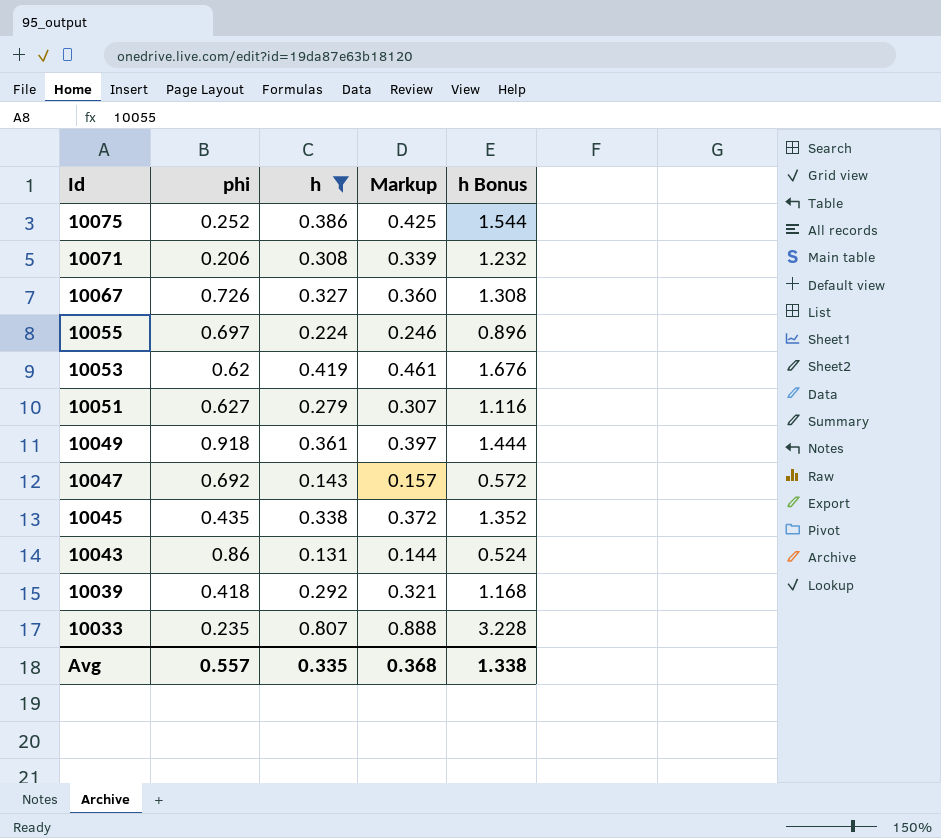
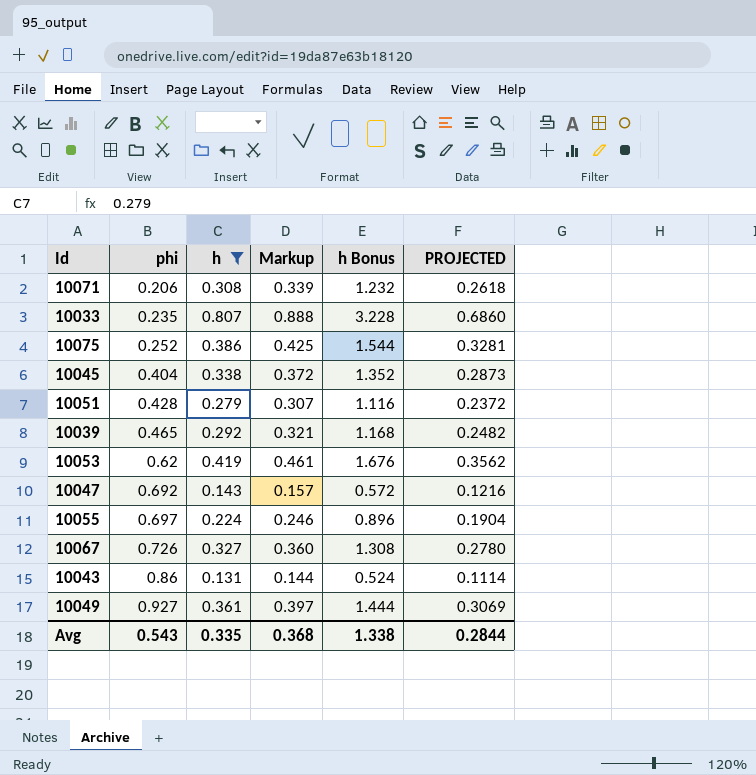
row order: Id descending -> phi ascending
column PROJECTED | formula: none -> [h] * 0.85
10045 | phi: 0.435 -> 0.404
10051 | phi: 0.627 -> 0.428
10039 | phi: 0.418 -> 0.465
10049 | phi: 0.918 -> 0.927
Avg | phi: 0.557 -> 0.543

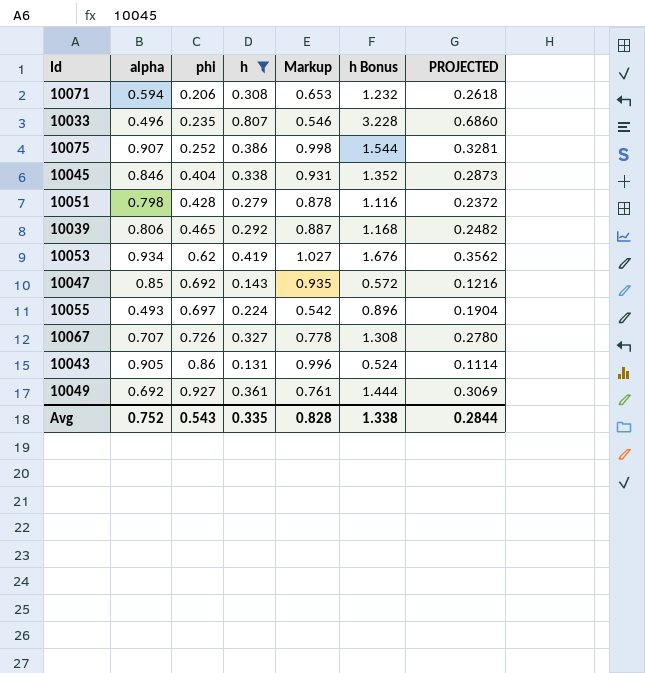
column alpha | position: none -> 2
column Markup | formula: [h] * 1.1 -> [alpha] * 1.1
Avg | Markup: 0.368 -> 0.828

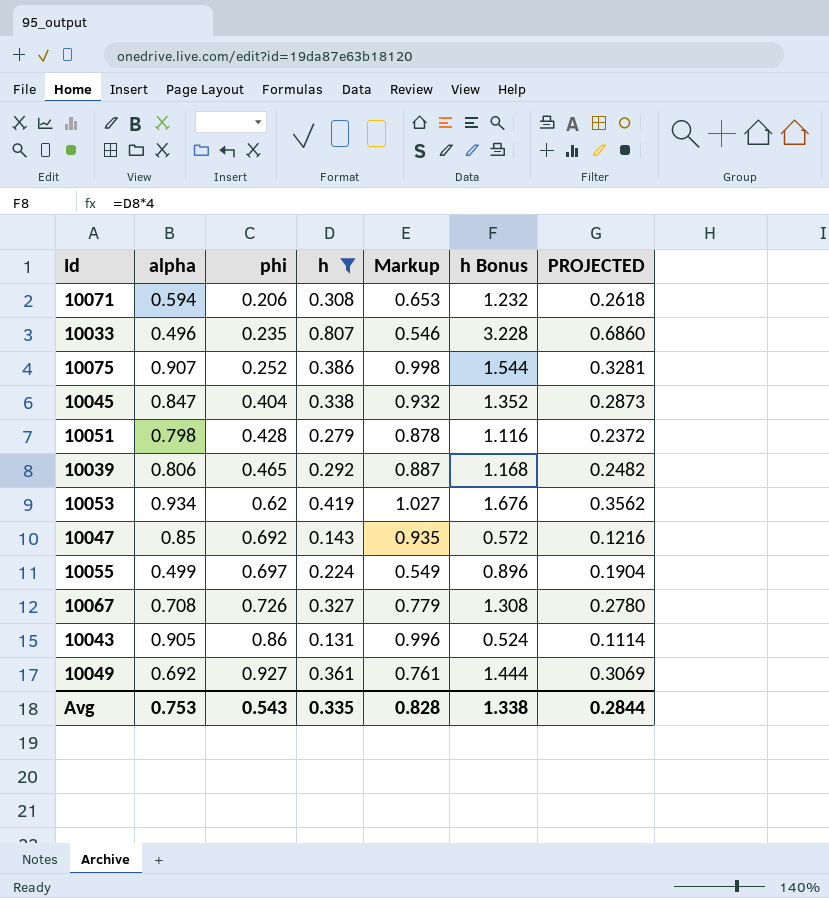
10045 | alpha: 0.846 -> 0.847
10045 | Markup: 0.931 -> 0.932
10055 | alpha: 0.493 -> 0.499
10055 | Markup: 0.542 -> 0.549
10067 | alpha: 0.707 -> 0.708
10067 | Markup: 0.778 -> 0.779
Avg | alpha: 0.752 -> 0.753

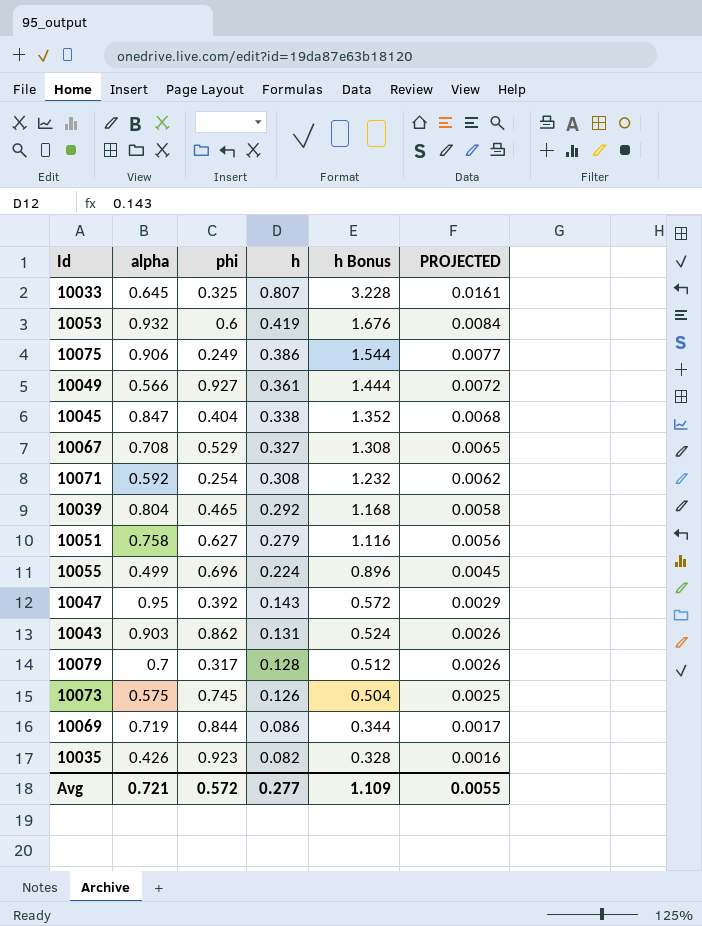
filter: h >= 0.131 -> none
row order: phi ascending -> h descending
column Markup | formula: [alpha] * 1.1 -> none
column PROJECTED | formula: [h] * 0.85 -> [h] * 0.02
10033 | alpha: 0.496 -> 0.645
10033 | phi: 0.235 -> 0.325
10053 | alpha: 0.934 -> 0.932
10053 | phi: 0.62 -> 0.6
10075 | alpha: 0.907 -> 0.906
10075 | phi: 0.252 -> 0.249
10049 | alpha: 0.692 -> 0.566
10067 | phi: 0.726 -> 0.529
10071 | alpha: 0.594 -> 0.592
10071 | phi: 0.206 -> 0.254
10039 | alpha: 0.806 -> 0.804
10051 | alpha: 0.798 -> 0.758
10051 | phi: 0.428 -> 0.627
10055 | phi: 0.697 -> 0.696
10047 | alpha: 0.85 -> 0.95
10047 | phi: 0.692 -> 0.392
10043 | alpha: 0.905 -> 0.903
10043 | phi: 0.86 -> 0.862
Avg | alpha: 0.753 -> 0.721
Avg | phi: 0.543 -> 0.572
Avg | h: 0.335 -> 0.277
Avg | h Bonus: 1.338 -> 1.109
Avg | PROJECTED: 0.2844 -> 0.0055

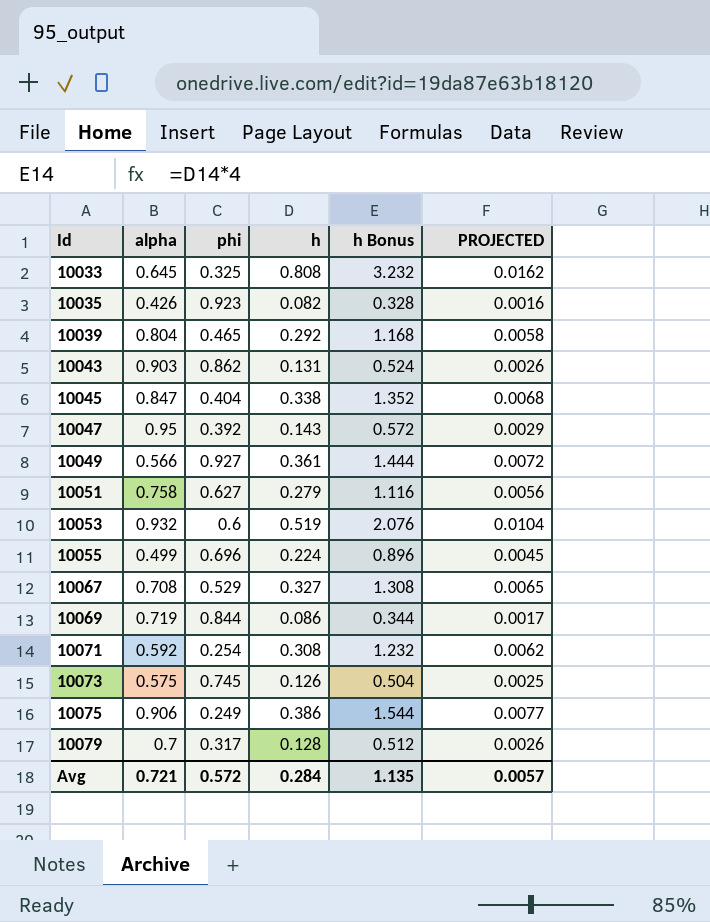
row order: h descending -> Id ascending
10033 | h: 0.807 -> 0.808
10033 | h Bonus: 3.228 -> 3.232
10033 | PROJECTED: 0.0161 -> 0.0162
10053 | h: 0.419 -> 0.519
10053 | h Bonus: 1.676 -> 2.076
10053 | PROJECTED: 0.0084 -> 0.0104
Avg | h: 0.277 -> 0.284
Avg | h Bonus: 1.109 -> 1.135
Avg | PROJECTED: 0.0055 -> 0.0057

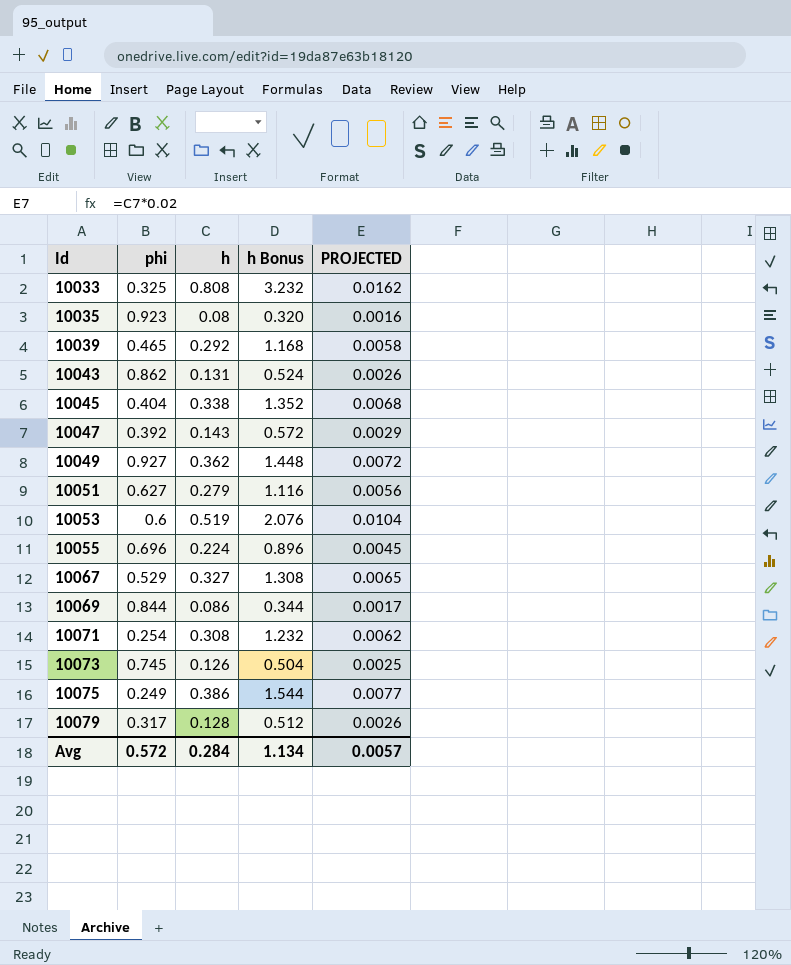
column alpha | position: 2 -> none
10035 | h: 0.082 -> 0.08
10035 | h Bonus: 0.328 -> 0.320
10049 | h: 0.361 -> 0.362
10049 | h Bonus: 1.444 -> 1.448
Avg | h Bonus: 1.135 -> 1.134

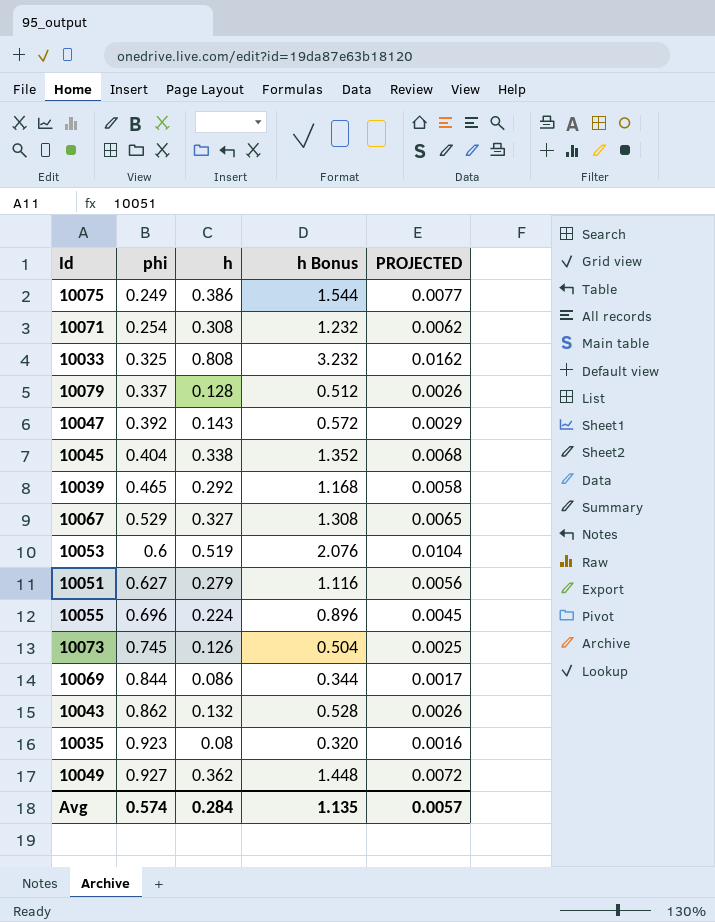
row order: Id ascending -> phi ascending
10079 | phi: 0.317 -> 0.337
10043 | h: 0.131 -> 0.132
10043 | h Bonus: 0.524 -> 0.528
Avg | phi: 0.572 -> 0.574
Avg | h Bonus: 1.134 -> 1.135

